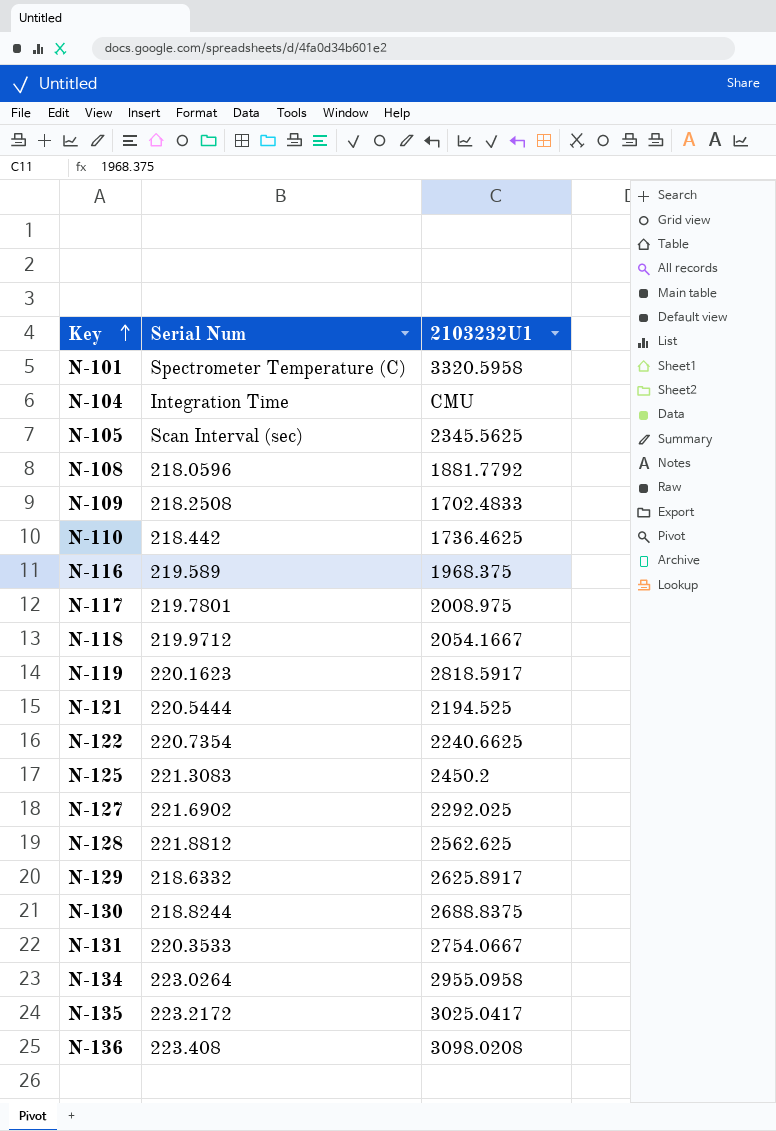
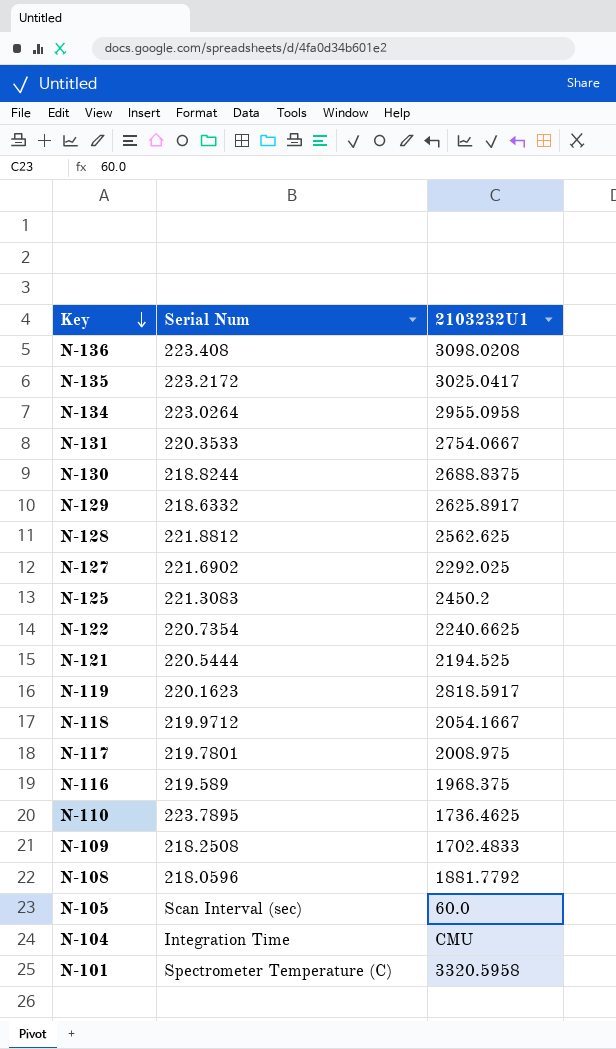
row order: Key ascending -> Key descending
N-110 | Serial Num: 218.442 -> 223.7895
N-105 | 2103232U1: 2345.5625 -> 60.0

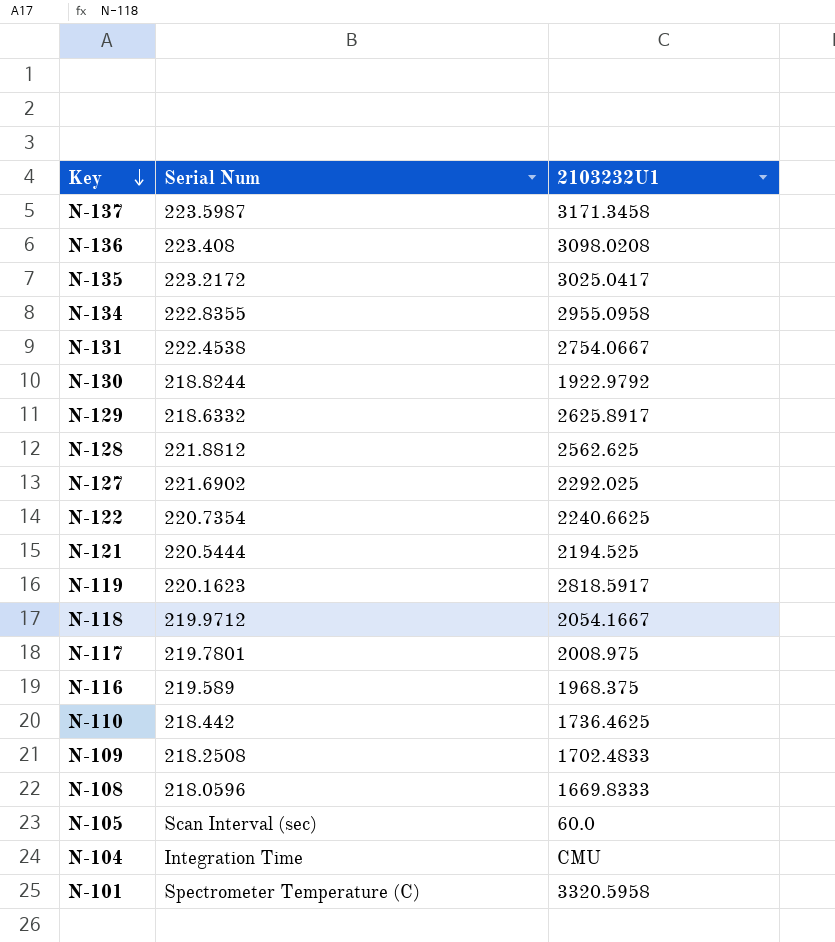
row N-125: 221.3083 | 2450.2 -> none
row N-137: none -> 223.5987 | 3171.3458
N-134 | Serial Num: 223.0264 -> 222.8355
N-131 | Serial Num: 220.3533 -> 222.4538
N-130 | 2103232U1: 2688.8375 -> 1922.9792
N-110 | Serial Num: 223.7895 -> 218.442
N-108 | 2103232U1: 1881.7792 -> 1669.8333

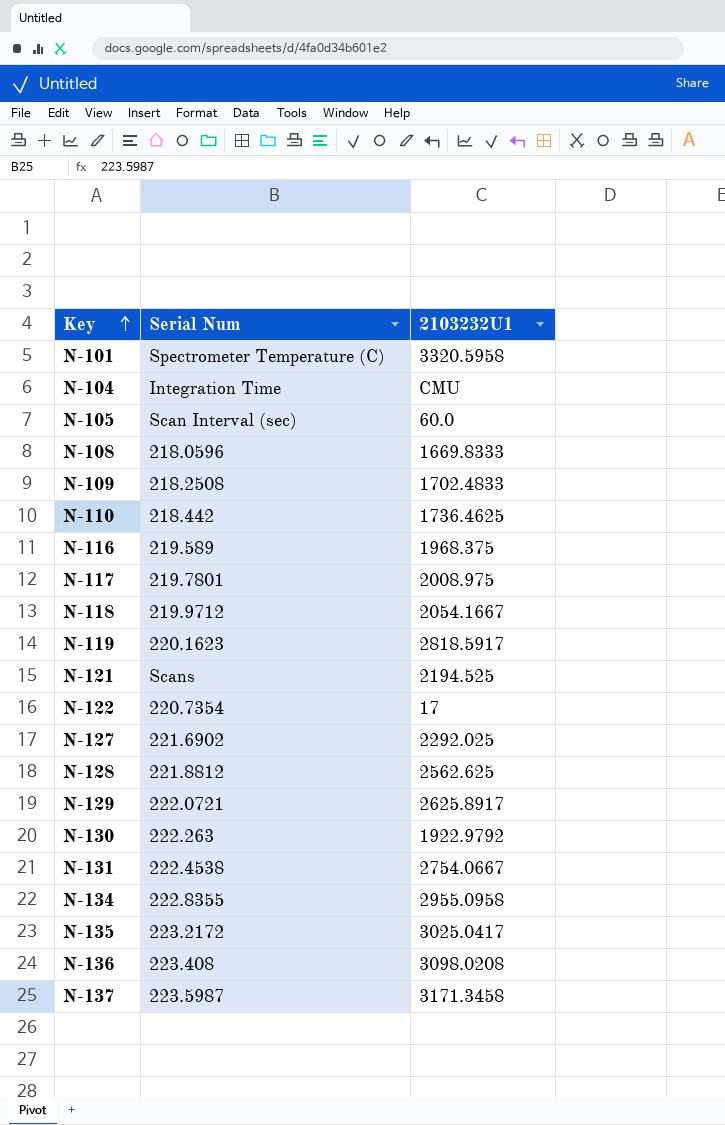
row order: Key descending -> Key ascending
N-121 | Serial Num: 220.5444 -> Scans
N-122 | 2103232U1: 2240.6625 -> 17
N-129 | Serial Num: 218.6332 -> 222.0721
N-130 | Serial Num: 218.8244 -> 222.263

